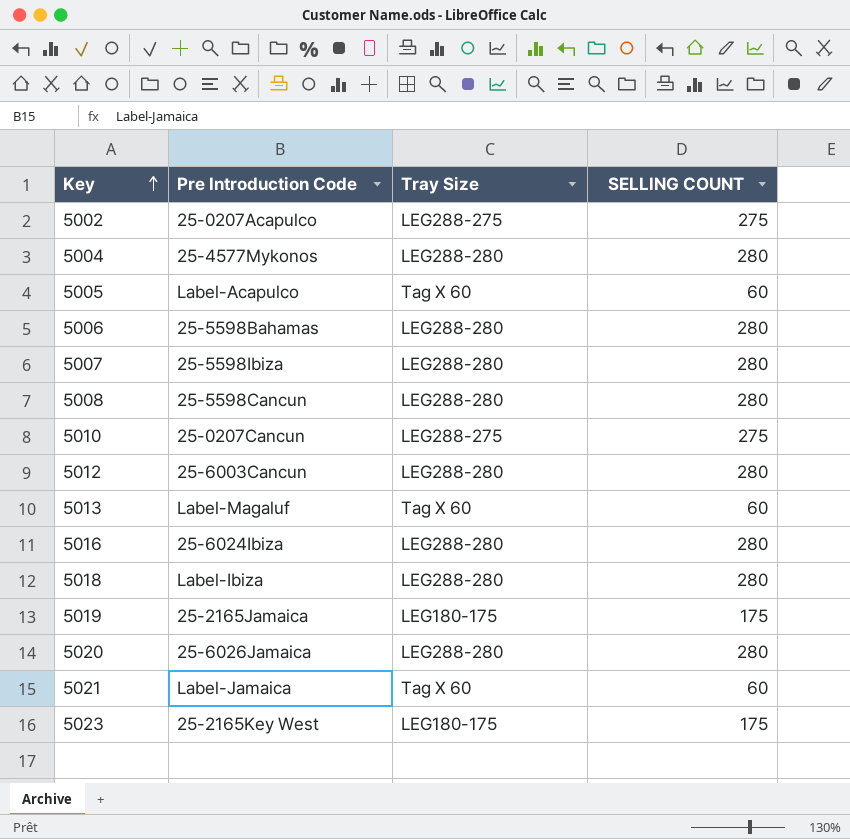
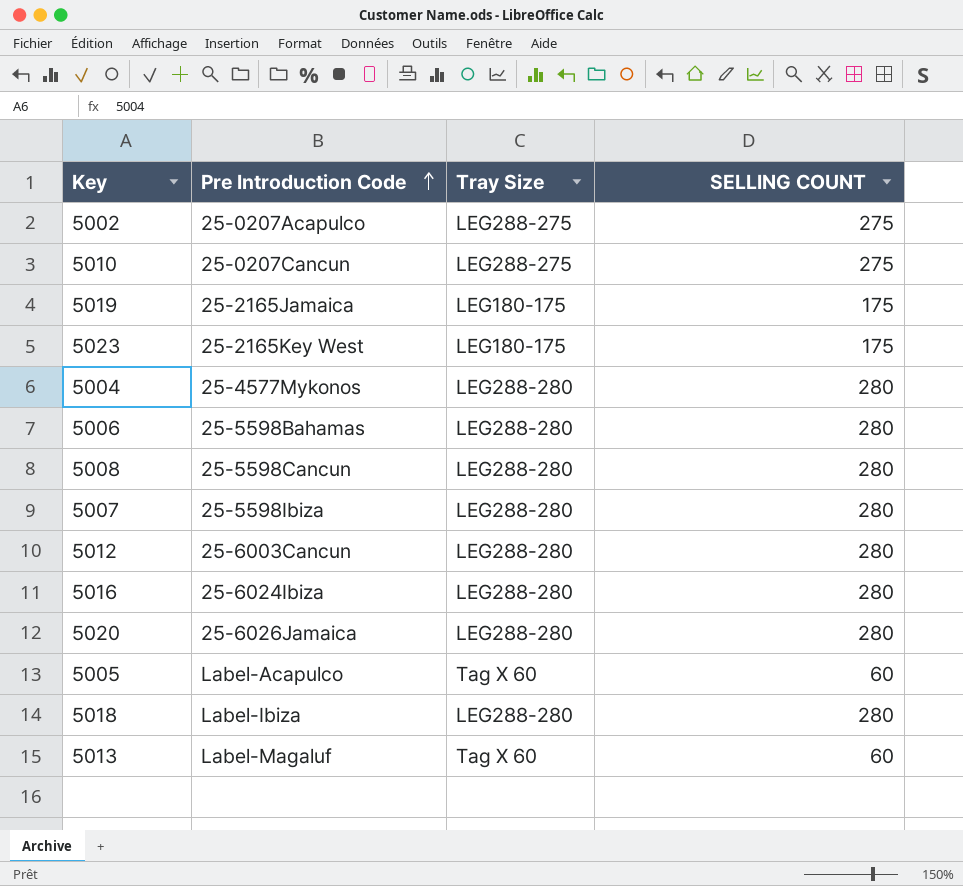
row order: Key ascending -> Pre Introduction Code ascending
row 5021: Label-Jamaica | Tag X 60 | 60 -> none

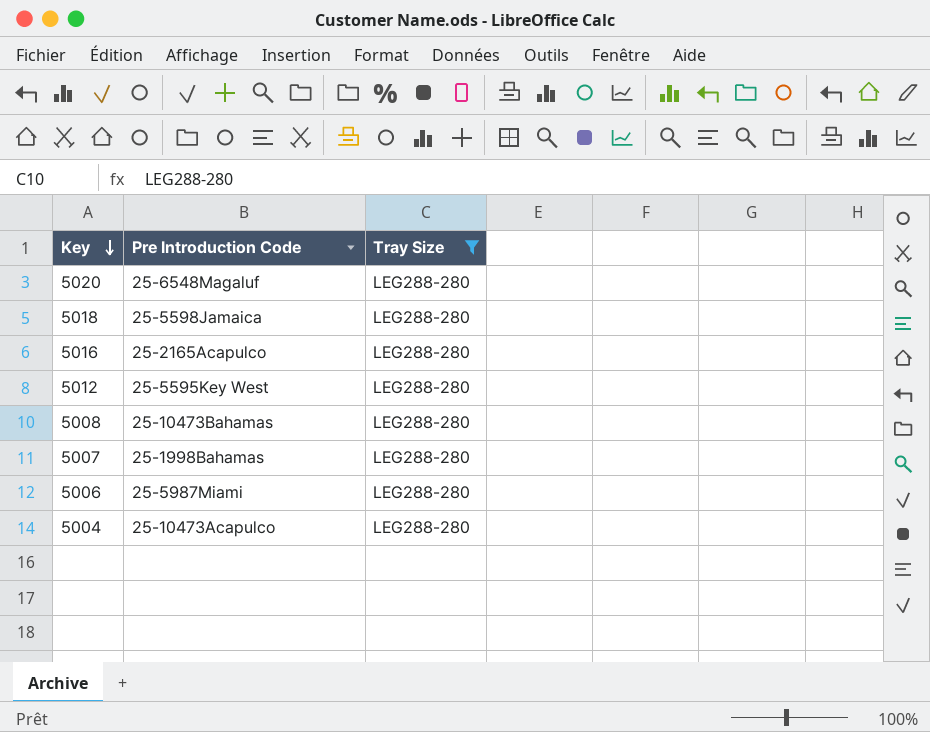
filter: none -> Tray Size = LEG288-280
row order: Pre Introduction Code ascending -> Key descending
column SELLING COUNT | position: 4 -> none
5020 | Pre Introduction Code: 25-6026Jamaica -> 25-6548Magaluf
5018 | Pre Introduction Code: Label-Ibiza -> 25-5598Jamaica
5016 | Pre Introduction Code: 25-6024Ibiza -> 25-2165Acapulco
5012 | Pre Introduction Code: 25-6003Cancun -> 25-5595Key West
5008 | Pre Introduction Code: 25-5598Cancun -> 25-10473Bahamas
5007 | Pre Introduction Code: 25-5598Ibiza -> 25-1998Bahamas
5006 | Pre Introduction Code: 25-5598Bahamas -> 25-5987Miami
5004 | Pre Introduction Code: 25-4577Mykonos -> 25-10473Acapulco

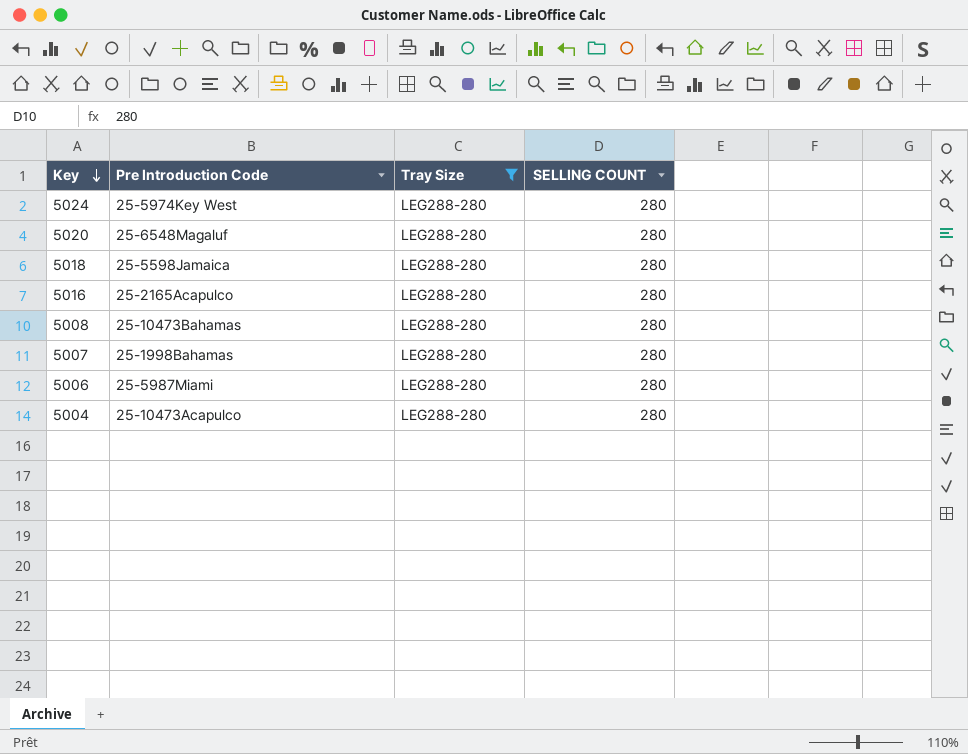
column SELLING COUNT | position: none -> 4
row 5012: 25-5595Key West | LEG288-280 -> none
row 5024: none -> 25-5974Key West | LEG288-280 | 280

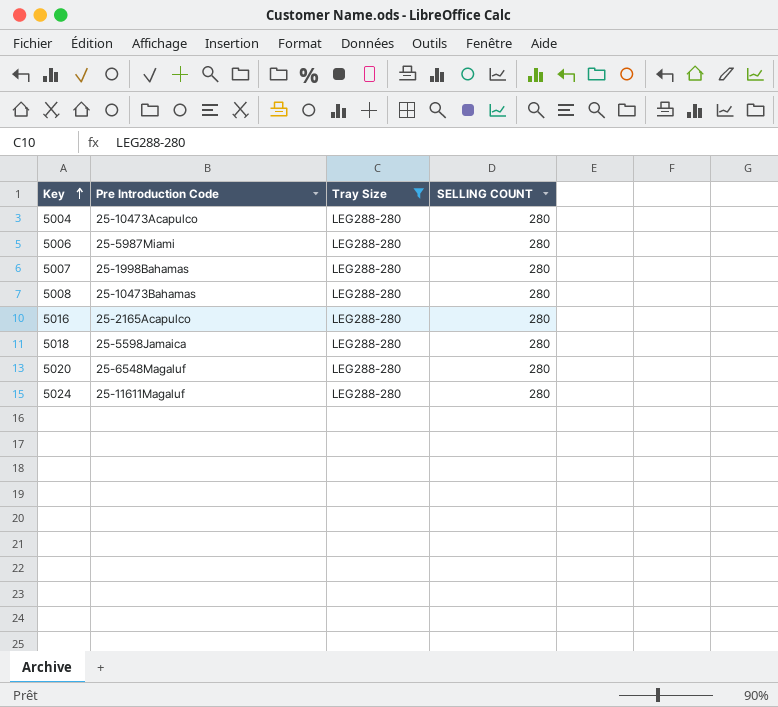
row order: Key descending -> Key ascending
5024 | Pre Introduction Code: 25-5974Key West -> 25-11611Magaluf

